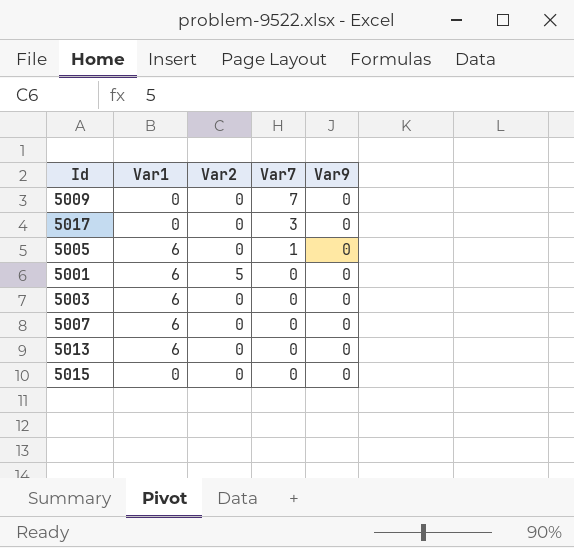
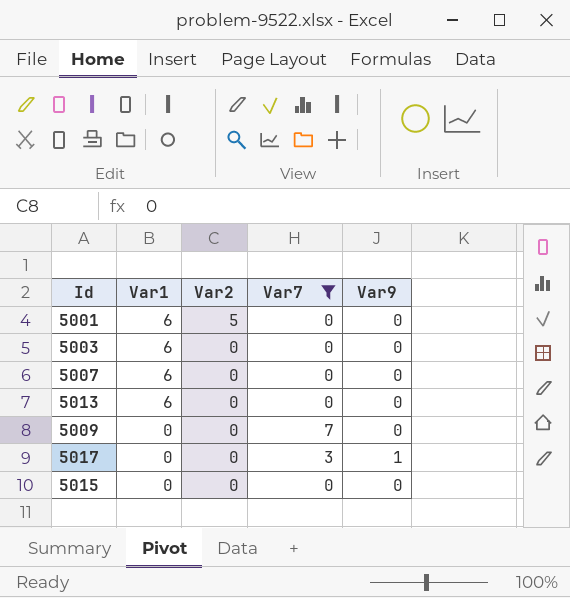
filter: none -> Var7 != 1
row order: Var7 descending -> Var1 descending
5017 | Var9: 0 -> 1

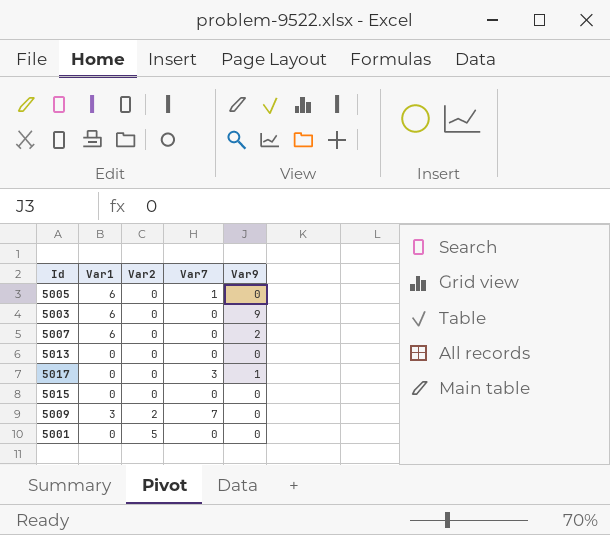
filter: Var7 != 1 -> none
row order: Var1 descending -> Var2 ascending
5003 | Var9: 0 -> 9
5007 | Var9: 0 -> 2
5013 | Var1: 6 -> 0
5009 | Var1: 0 -> 3
5009 | Var2: 0 -> 2
5001 | Var1: 6 -> 0

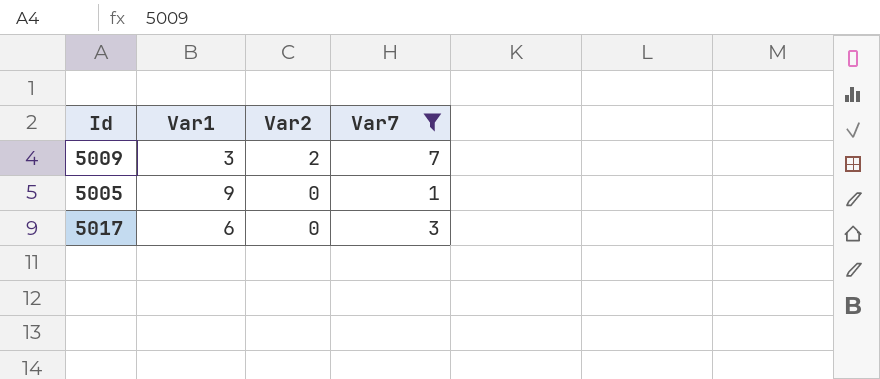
filter: none -> Var7 != 0
row order: Var2 ascending -> Var2 descending
column Var9 | position: 5 -> none
5005 | Var1: 6 -> 9
5017 | Var1: 0 -> 6

